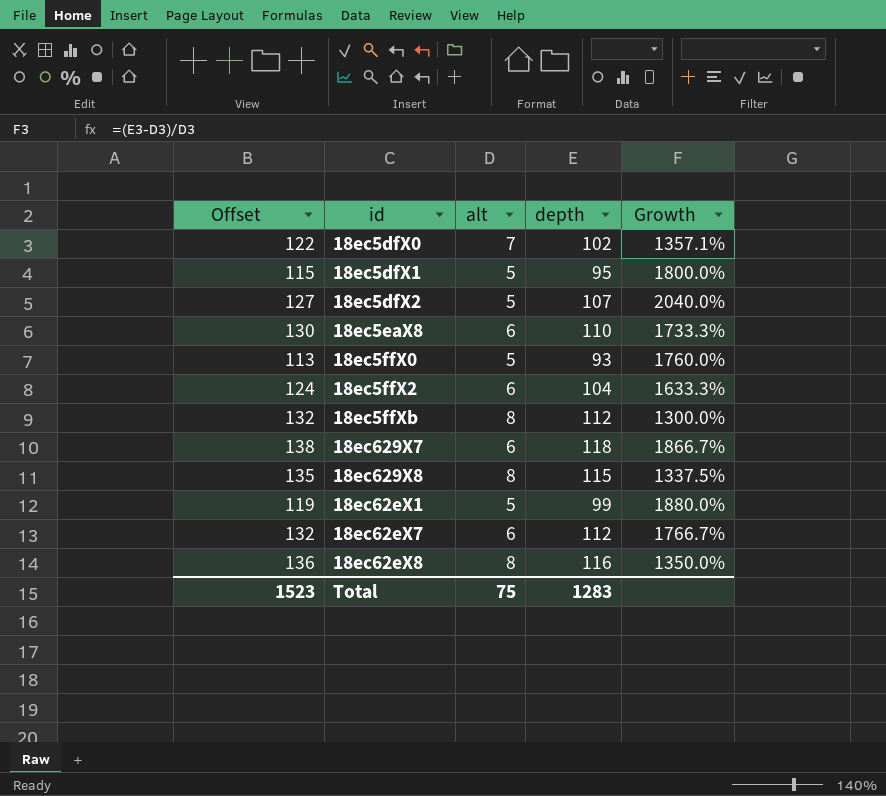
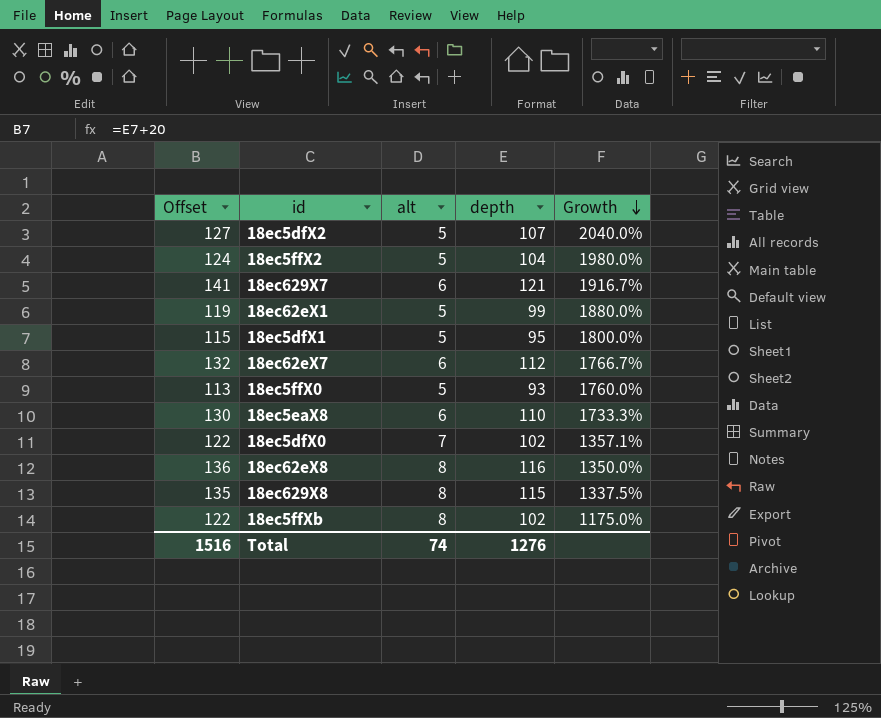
row order: none -> Growth descending
18ec5ffX2 | alt: 6 -> 5
18ec5ffX2 | Growth: 1633.3% -> 1980.0%
18ec629X7 | Offset: 138 -> 141
18ec629X7 | depth: 118 -> 121
18ec629X7 | Growth: 1866.7% -> 1916.7%
18ec5ffXb | Offset: 132 -> 122
18ec5ffXb | depth: 112 -> 102
18ec5ffXb | Growth: 1300.0% -> 1175.0%
Total | Offset: 1523 -> 1516
Total | alt: 75 -> 74
Total | depth: 1283 -> 1276

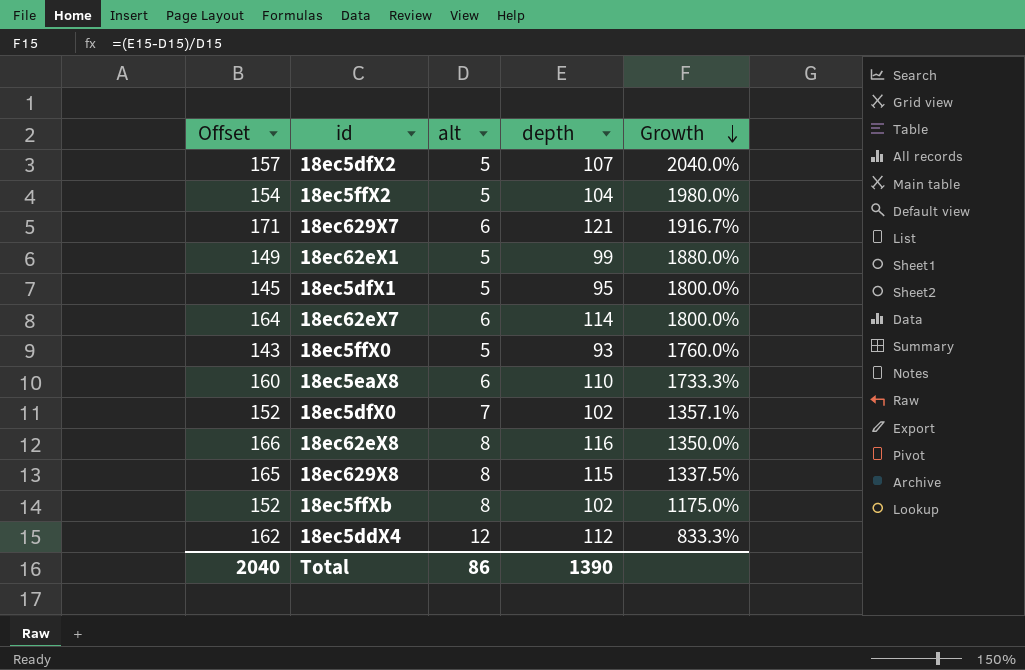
column Offset | formula: [depth] + 20 -> [depth] + 50
18ec62eX7 | depth: 112 -> 114
18ec62eX7 | Growth: 1766.7% -> 1800.0%
row 18ec5ddX4: none -> 162 | 12 | 112 | 833.3%
Total | Offset: 1516 -> 2040
Total | alt: 74 -> 86
Total | depth: 1276 -> 1390

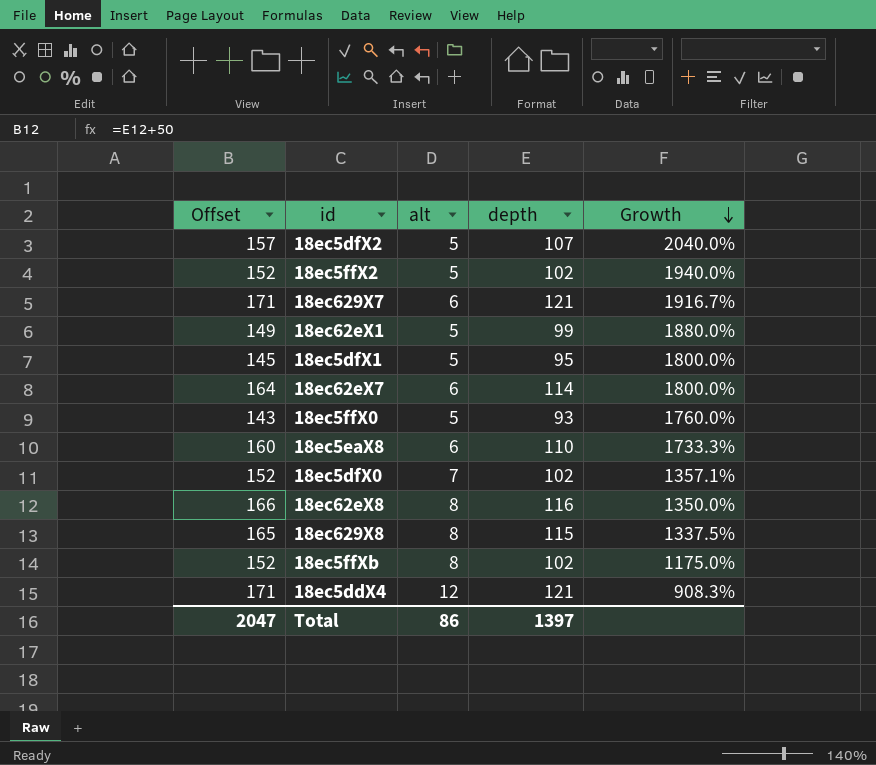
18ec5ffX2 | Offset: 154 -> 152
18ec5ffX2 | depth: 104 -> 102
18ec5ffX2 | Growth: 1980.0% -> 1940.0%
18ec5ddX4 | Offset: 162 -> 171
18ec5ddX4 | depth: 112 -> 121
18ec5ddX4 | Growth: 833.3% -> 908.3%
Total | Offset: 2040 -> 2047
Total | depth: 1390 -> 1397

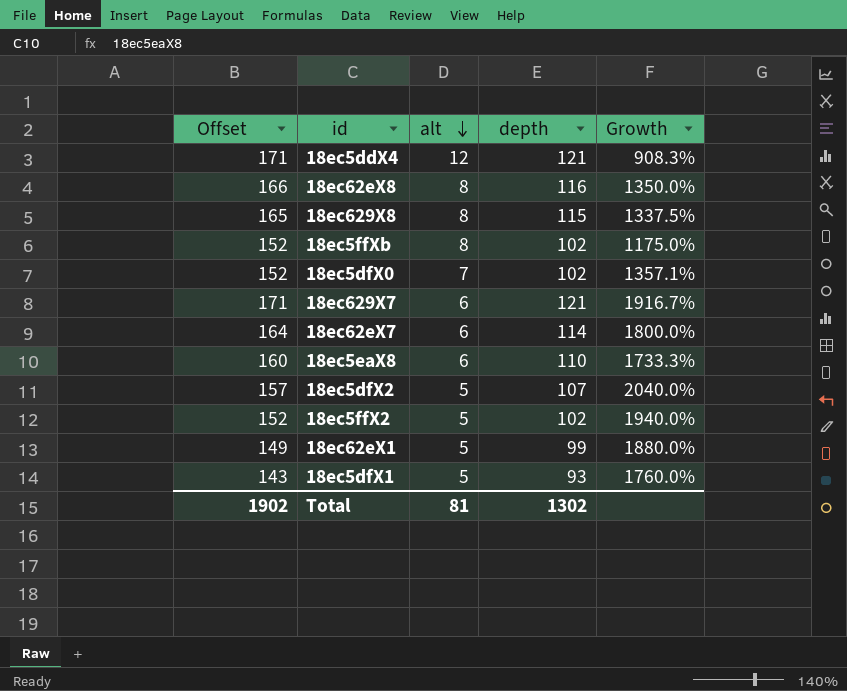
row order: Growth descending -> alt descending
row 18ec5ffX0: 143 | 5 | 93 | 1760.0% -> none
18ec5dfX1 | Offset: 145 -> 143
18ec5dfX1 | depth: 95 -> 93
18ec5dfX1 | Growth: 1800.0% -> 1760.0%
Total | Offset: 2047 -> 1902
Total | alt: 86 -> 81
Total | depth: 1397 -> 1302

